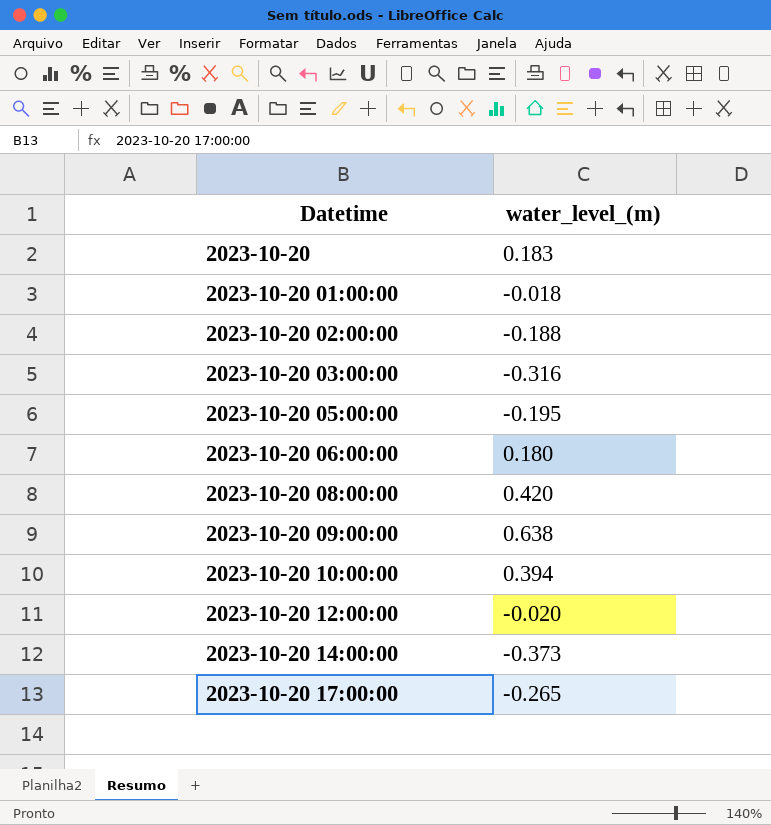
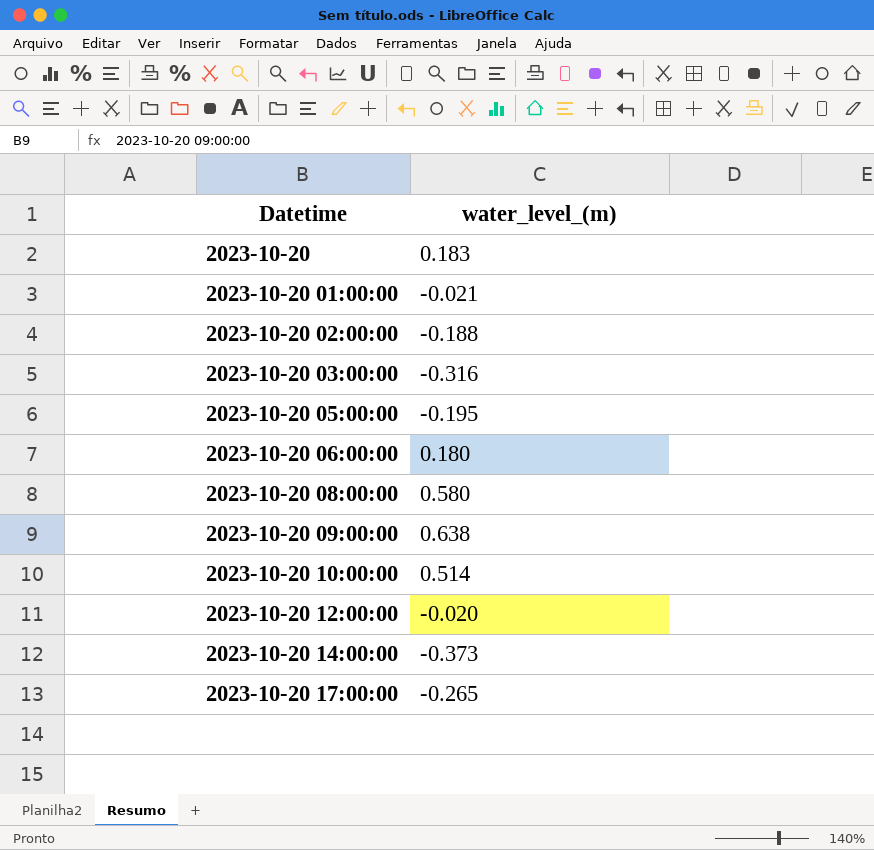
2023-10-20 01:00:00 | water_level_(m): -0.018 -> -0.021
2023-10-20 08:00:00 | water_level_(m): 0.420 -> 0.580
2023-10-20 10:00:00 | water_level_(m): 0.394 -> 0.514

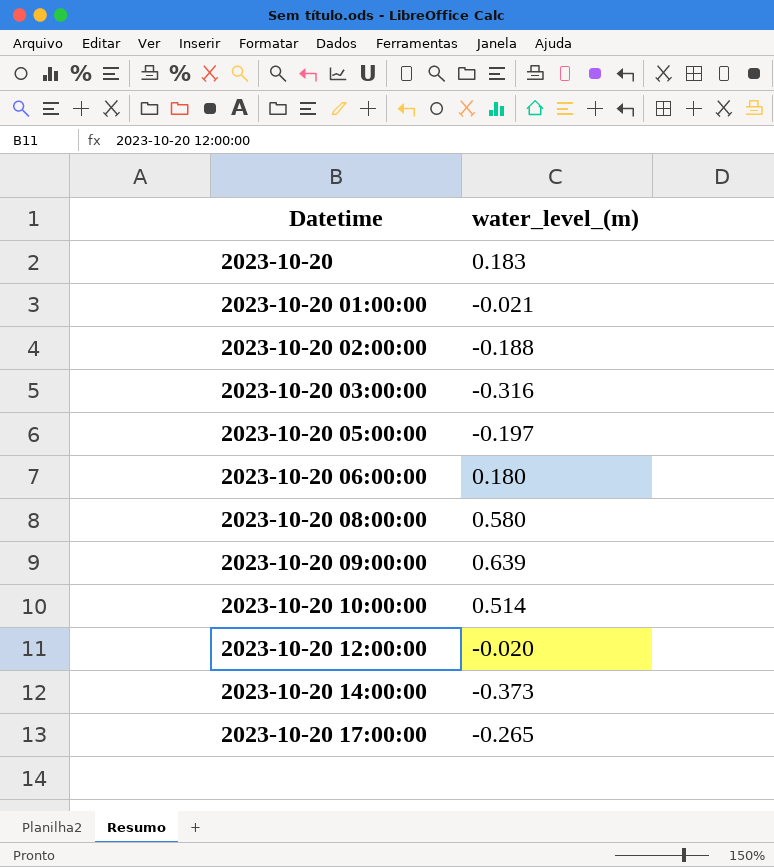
2023-10-20 05:00:00 | water_level_(m): -0.195 -> -0.197
2023-10-20 09:00:00 | water_level_(m): 0.638 -> 0.639

